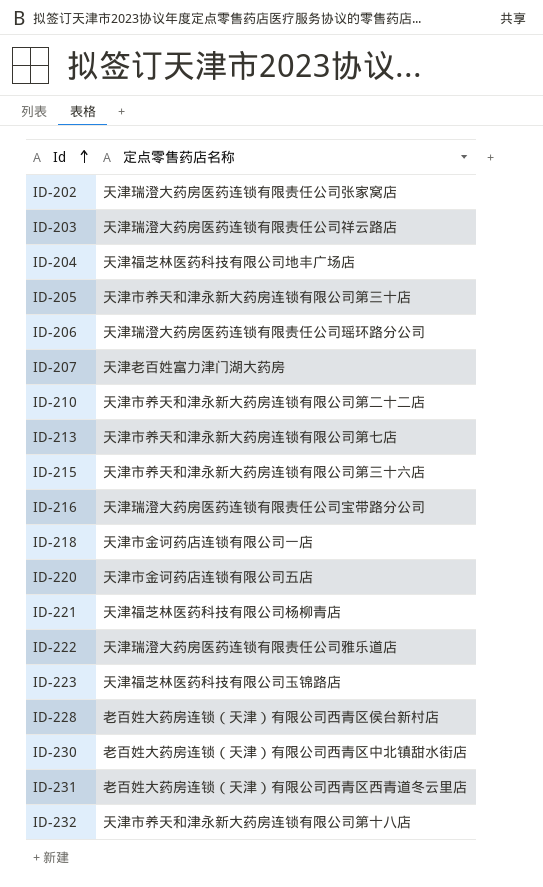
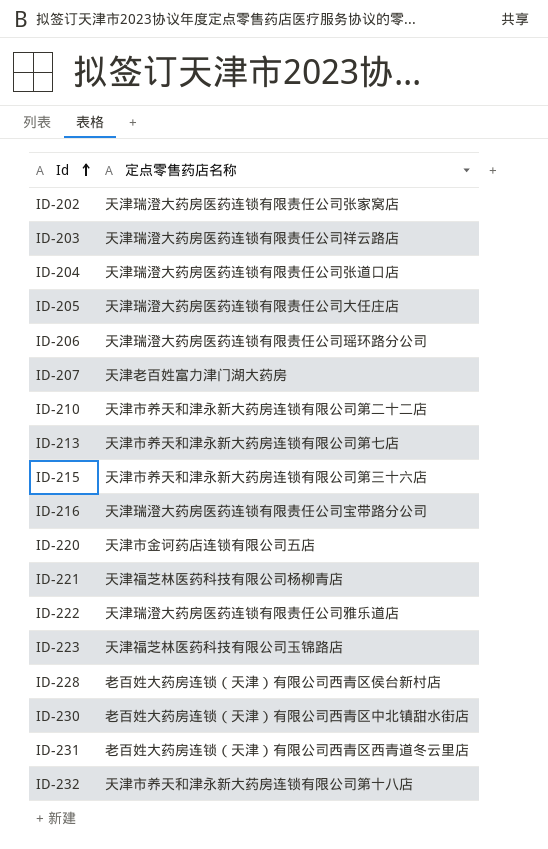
row ID-218: 天津市金诃药店连锁有限公司一店 -> none
ID-204 | 定点零售药店名称: 天津福芝林医药科技有限公司地丰广场店 -> 天津瑞澄大药房医药连锁有限责任公司张道口店
ID-205 | 定点零售药店名称: 天津市养天和津永新大药房连锁有限公司第三十店 -> 天津瑞澄大药房医药连锁有限责任公司大任庄店

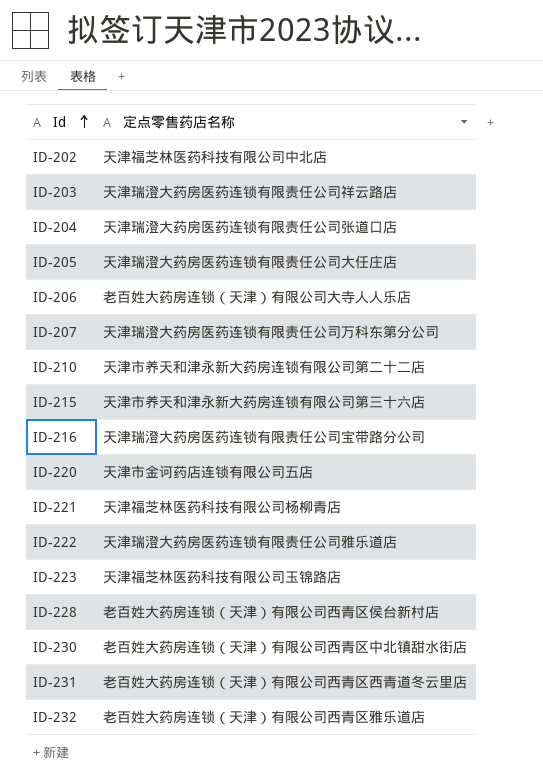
row ID-213: 天津市养天和津永新大药房连锁有限公司第七店 -> none
ID-202 | 定点零售药店名称: 天津瑞澄大药房医药连锁有限责任公司张家窝店 -> 天津福芝林医药科技有限公司中北店
ID-206 | 定点零售药店名称: 天津瑞澄大药房医药连锁有限责任公司瑶环路分公司 -> 老百姓大药房连锁（天津）有限公司大寺人人乐店
ID-207 | 定点零售药店名称: 天津老百姓富力津门湖大药房 -> 天津瑞澄大药房医药连锁有限责任公司万科东第分公司
ID-232 | 定点零售药店名称: 天津市养天和津永新大药房连锁有限公司第十八店 -> 老百姓大药房连锁（天津）有限公司西青区雅乐道店

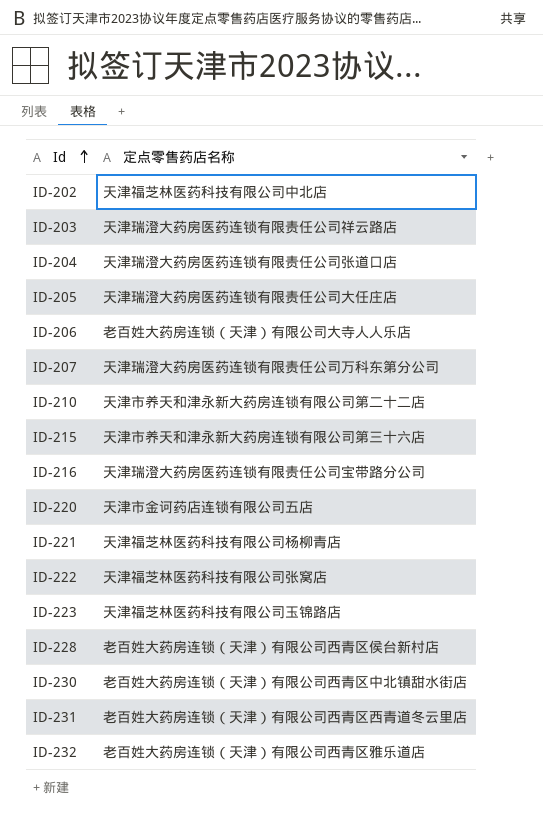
ID-222 | 定点零售药店名称: 天津瑞澄大药房医药连锁有限责任公司雅乐道店 -> 天津福芝林医药科技有限公司张窝店

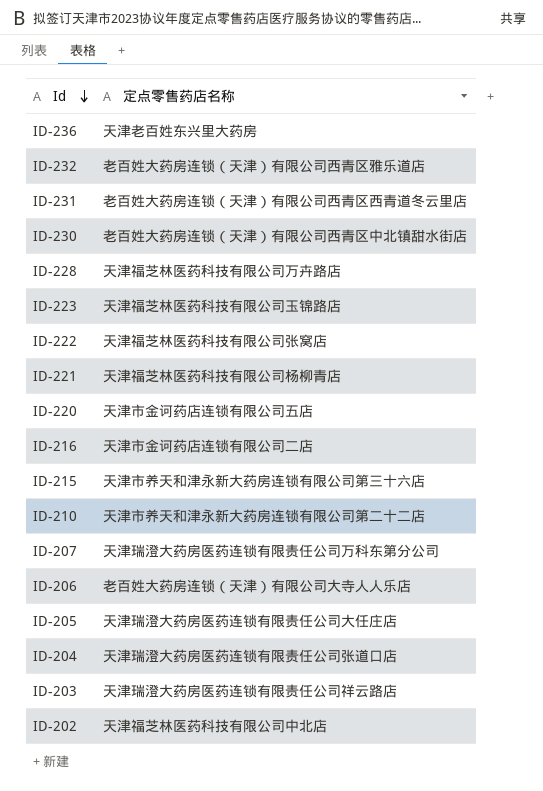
row order: Id ascending -> Id descending
row ID-236: none -> 天津老百姓东兴里大药房
ID-228 | 定点零售药店名称: 老百姓大药房连锁（天津）有限公司西青区侯台新村店 -> 天津福芝林医药科技有限公司万卉路店
ID-216 | 定点零售药店名称: 天津瑞澄大药房医药连锁有限责任公司宝带路分公司 -> 天津市金诃药店连锁有限公司二店

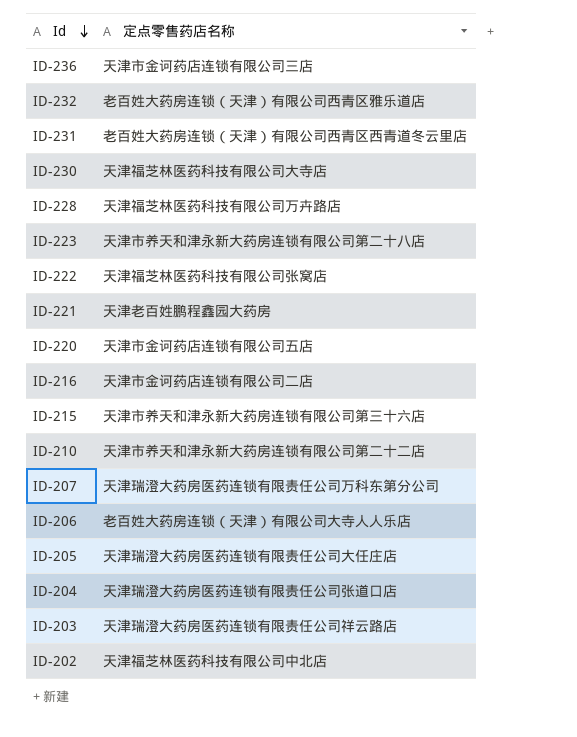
ID-236 | 定点零售药店名称: 天津老百姓东兴里大药房 -> 天津市金诃药店连锁有限公司三店
ID-230 | 定点零售药店名称: 老百姓大药房连锁（天津）有限公司西青区中北镇甜水街店 -> 天津福芝林医药科技有限公司大寺店
ID-223 | 定点零售药店名称: 天津福芝林医药科技有限公司玉锦路店 -> 天津市养天和津永新大药房连锁有限公司第二十八店
ID-221 | 定点零售药店名称: 天津福芝林医药科技有限公司杨柳青店 -> 天津老百姓鹏程鑫园大药房

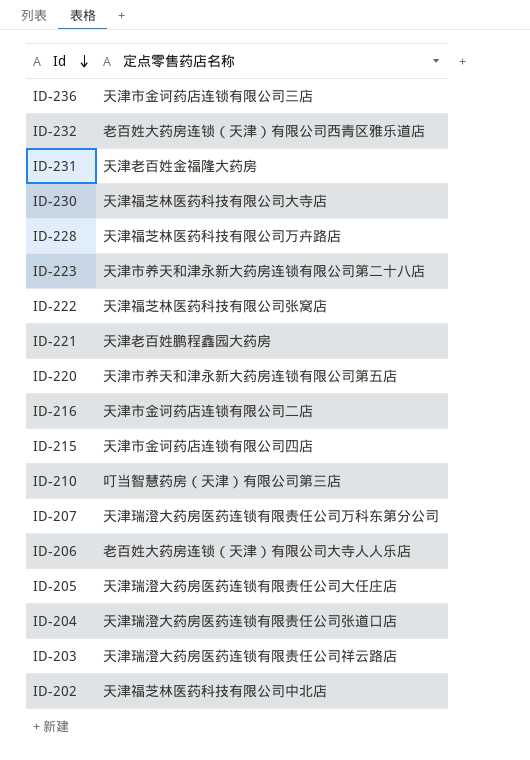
ID-231 | 定点零售药店名称: 老百姓大药房连锁（天津）有限公司西青区西青道冬云里店 -> 天津老百姓金福隆大药房
ID-220 | 定点零售药店名称: 天津市金诃药店连锁有限公司五店 -> 天津市养天和津永新大药房连锁有限公司第五店
ID-215 | 定点零售药店名称: 天津市养天和津永新大药房连锁有限公司第三十六店 -> 天津市金诃药店连锁有限公司四店
ID-210 | 定点零售药店名称: 天津市养天和津永新大药房连锁有限公司第二十二店 -> 叮当智慧药房（天津）有限公司第三店

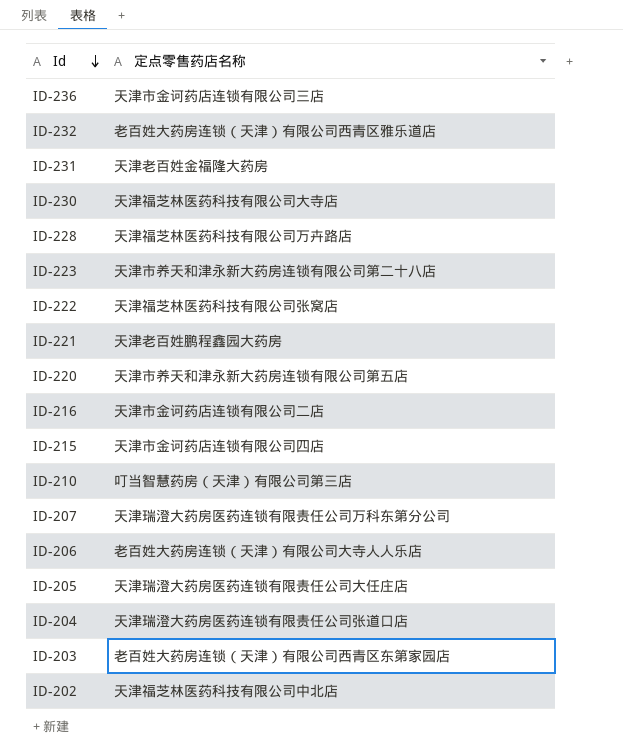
ID-203 | 定点零售药店名称: 天津瑞澄大药房医药连锁有限责任公司祥云路店 -> 老百姓大药房连锁（天津）有限公司西青区东第家园店

